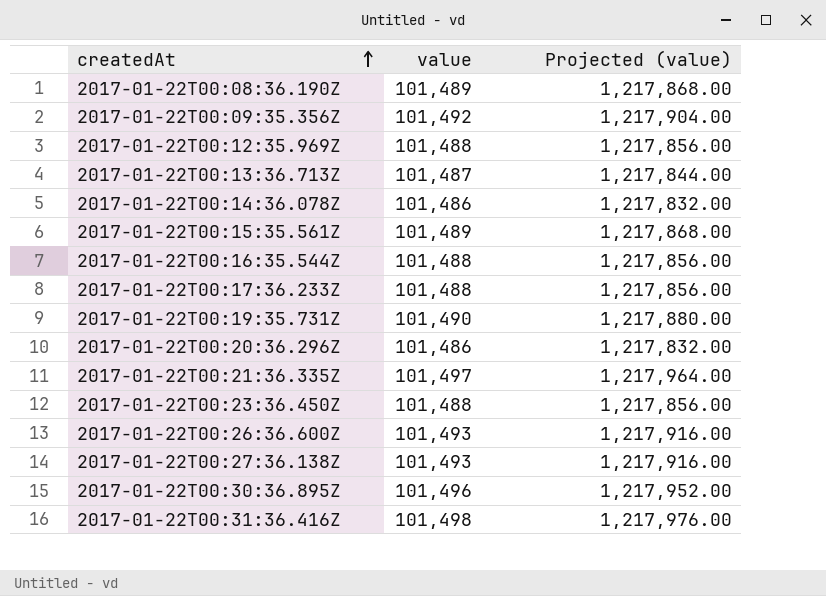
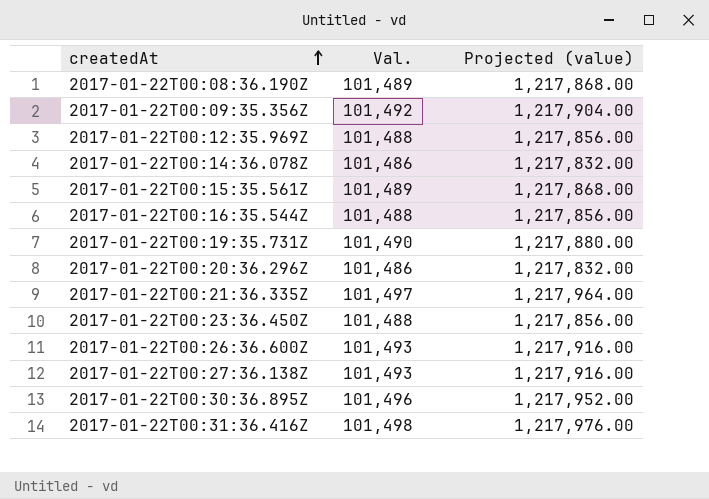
column name: value -> Val.
row 2017-01-22T00:13:36.713Z: 101,487 | 1,217,844.00 -> none
row 2017-01-22T00:17:36.233Z: 101,488 | 1,217,856.00 -> none

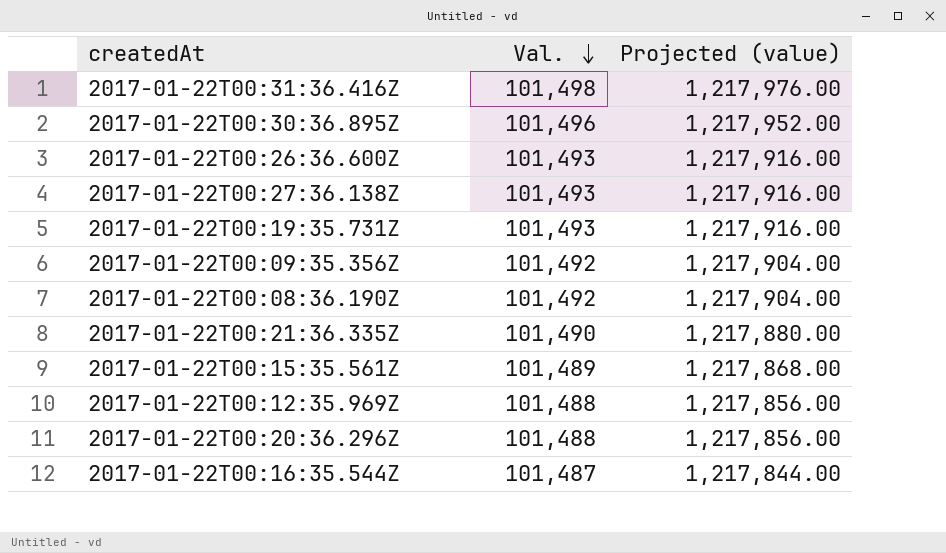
row order: createdAt ascending -> Val. descending
row 2017-01-22T00:14:36.078Z: 101,486 | 1,217,832.00 -> none
row 2017-01-22T00:23:36.450Z: 101,488 | 1,217,856.00 -> none
2017-01-22T00:19:35.731Z | Val.: 101,490 -> 101,493
2017-01-22T00:19:35.731Z | Projected (value): 1,217,880.00 -> 1,217,916.00
2017-01-22T00:08:36.190Z | Val.: 101,489 -> 101,492
2017-01-22T00:08:36.190Z | Projected (value): 1,217,868.00 -> 1,217,904.00
2017-01-22T00:21:36.335Z | Val.: 101,497 -> 101,490
2017-01-22T00:21:36.335Z | Projected (value): 1,217,964.00 -> 1,217,880.00
2017-01-22T00:20:36.296Z | Val.: 101,486 -> 101,488
2017-01-22T00:20:36.296Z | Projected (value): 1,217,832.00 -> 1,217,856.00
2017-01-22T00:16:35.544Z | Val.: 101,488 -> 101,487
2017-01-22T00:16:35.544Z | Projected (value): 1,217,856.00 -> 1,217,844.00

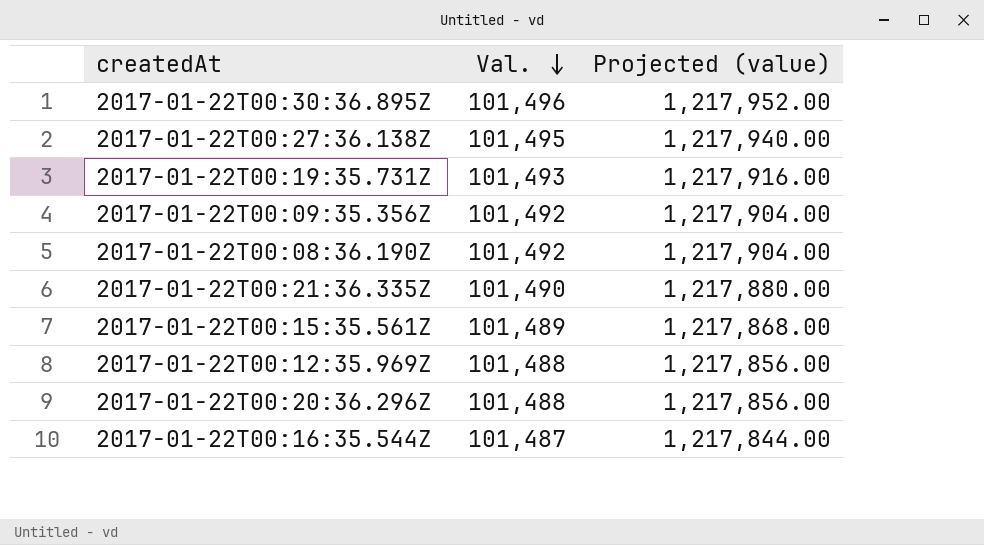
row 2017-01-22T00:31:36.416Z: 101,498 | 1,217,976.00 -> none
row 2017-01-22T00:26:36.600Z: 101,493 | 1,217,916.00 -> none
2017-01-22T00:27:36.138Z | Val.: 101,493 -> 101,495
2017-01-22T00:27:36.138Z | Projected (value): 1,217,916.00 -> 1,217,940.00

